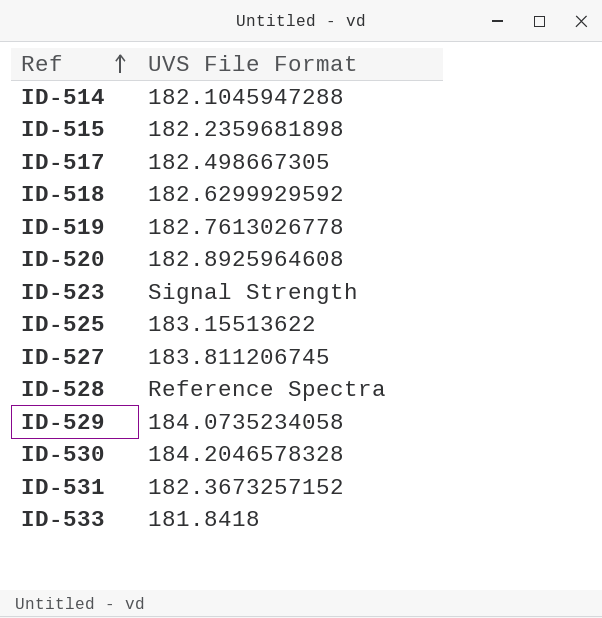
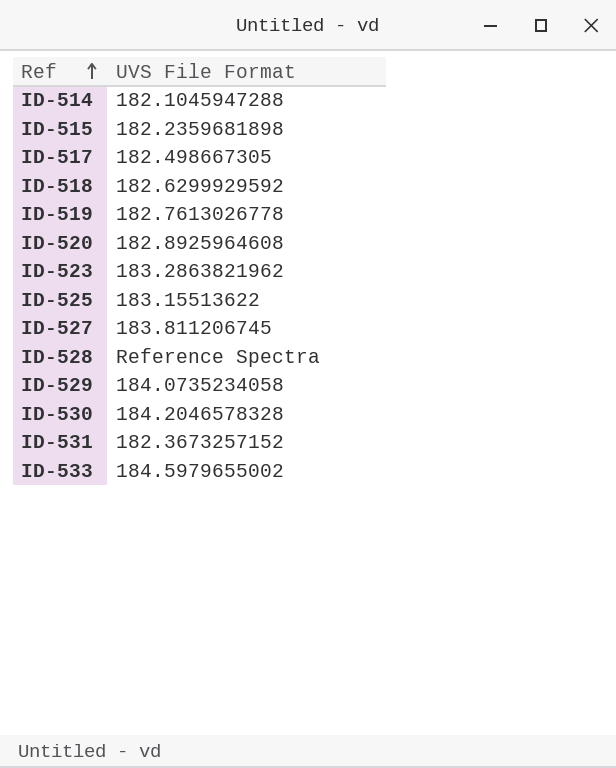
ID-523 | UVS File Format: Signal Strength -> 183.2863821962
ID-533 | UVS File Format: 181.8418 -> 184.5979655002

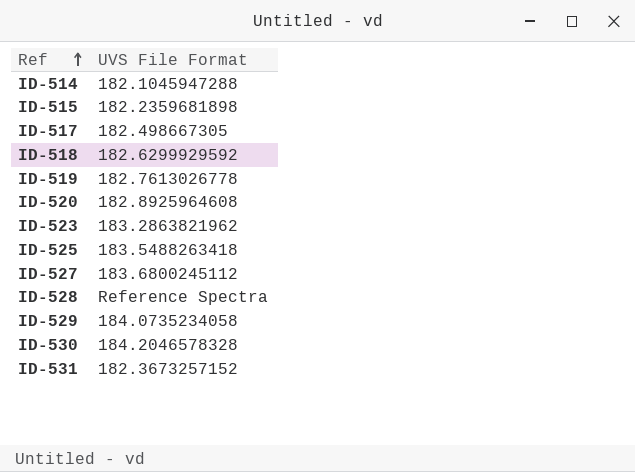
row ID-533: 184.5979655002 -> none
ID-525 | UVS File Format: 183.15513622 -> 183.5488263418
ID-527 | UVS File Format: 183.811206745 -> 183.6800245112

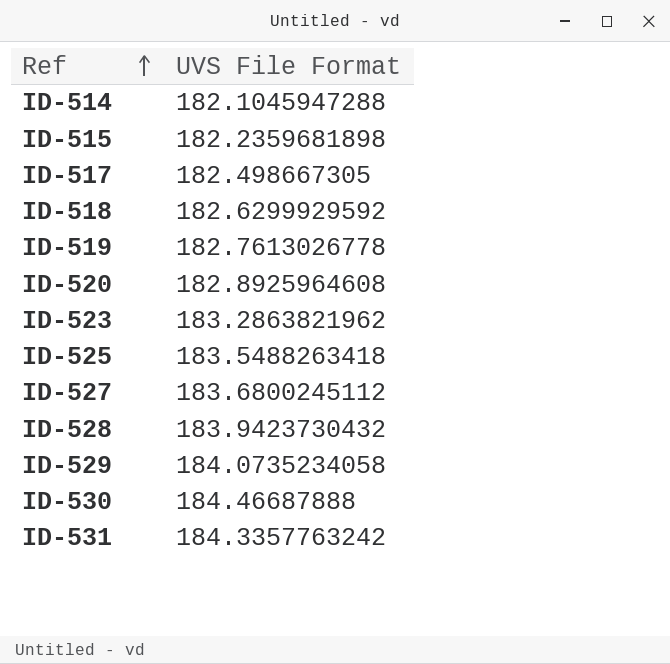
ID-528 | UVS File Format: Reference Spectra -> 183.9423730432
ID-530 | UVS File Format: 184.2046578328 -> 184.46687888
ID-531 | UVS File Format: 182.3673257152 -> 184.3357763242

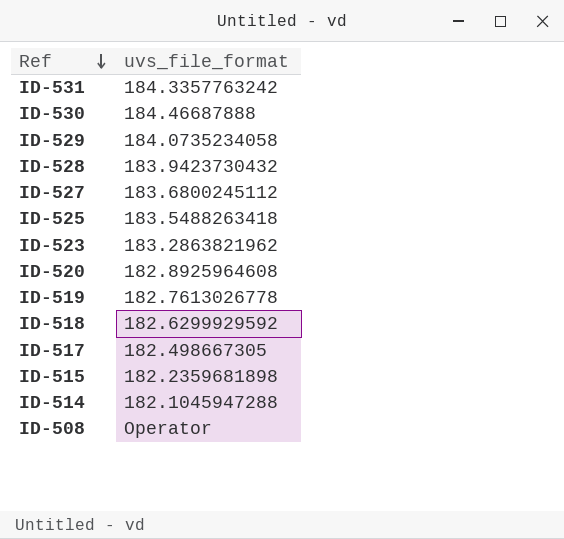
row order: Ref ascending -> Ref descending
column name: UVS File Format -> uvs_file_format
row ID-508: none -> Operator

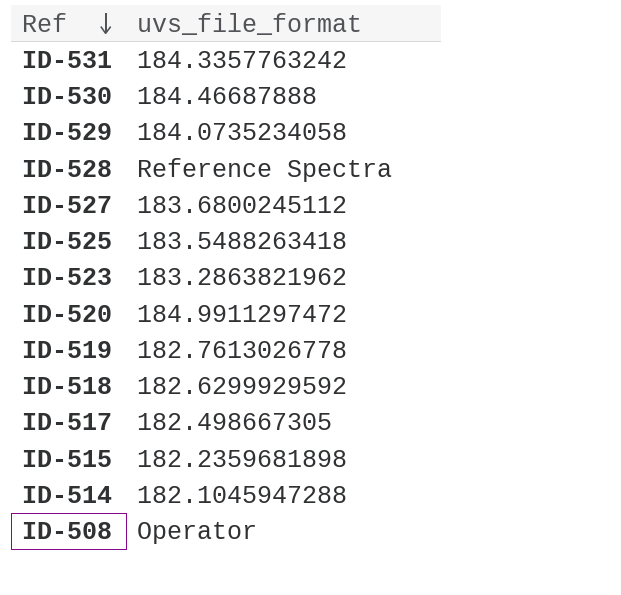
ID-528 | uvs_file_format: 183.9423730432 -> Reference Spectra
ID-520 | uvs_file_format: 182.8925964608 -> 184.9911297472

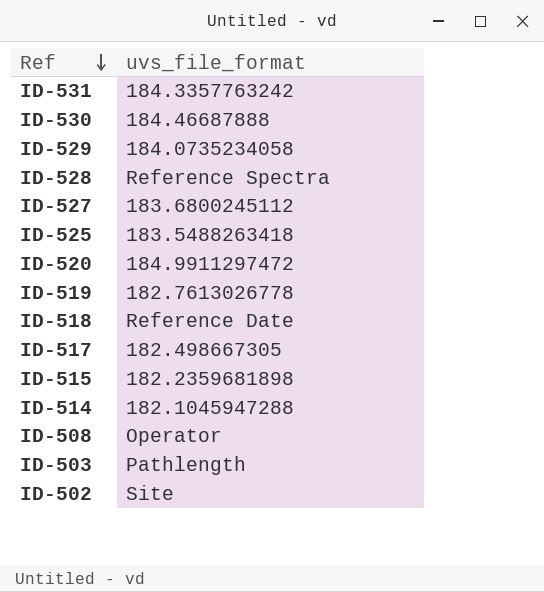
row ID-523: 183.2863821962 -> none
ID-518 | uvs_file_format: 182.6299929592 -> Reference Date
row ID-503: none -> Pathlength
row ID-502: none -> Site

